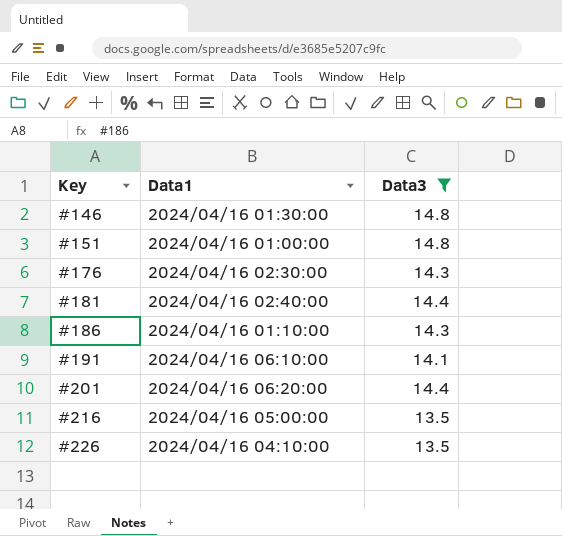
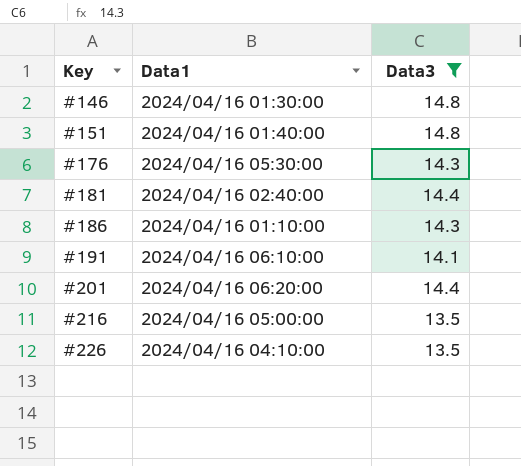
#151 | Data1: 2024/04/16 01:00:00 -> 2024/04/16 01:40:00
#176 | Data1: 2024/04/16 02:30:00 -> 2024/04/16 05:30:00

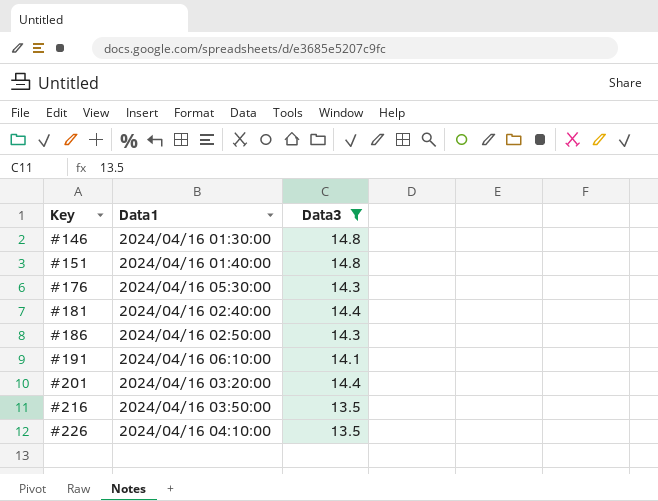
#186 | Data1: 2024/04/16 01:10:00 -> 2024/04/16 02:50:00
#201 | Data1: 2024/04/16 06:20:00 -> 2024/04/16 03:20:00
#216 | Data1: 2024/04/16 05:00:00 -> 2024/04/16 03:50:00

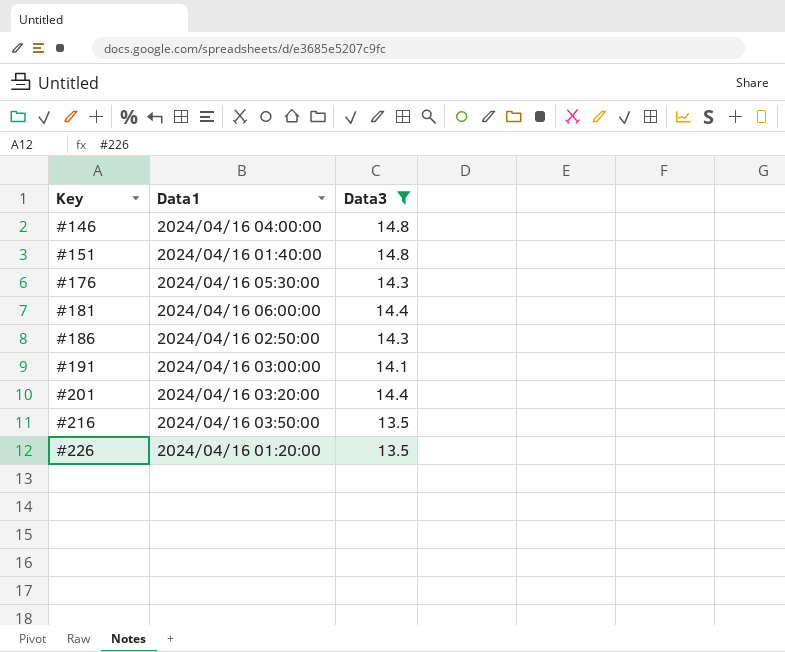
#146 | Data1: 2024/04/16 01:30:00 -> 2024/04/16 04:00:00
#181 | Data1: 2024/04/16 02:40:00 -> 2024/04/16 06:00:00
#191 | Data1: 2024/04/16 06:10:00 -> 2024/04/16 03:00:00
#226 | Data1: 2024/04/16 04:10:00 -> 2024/04/16 01:20:00

